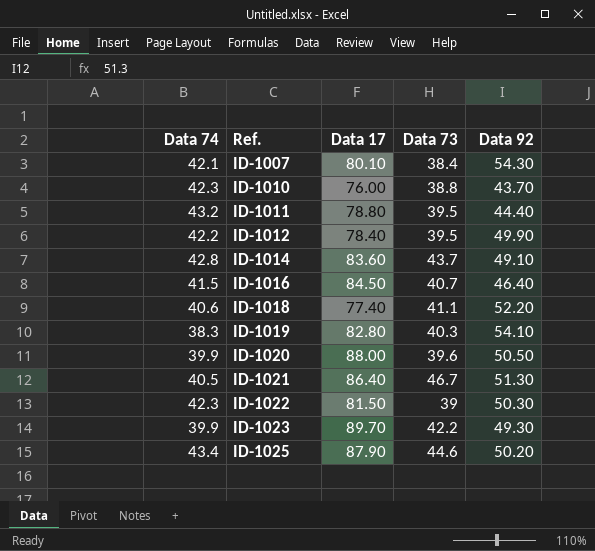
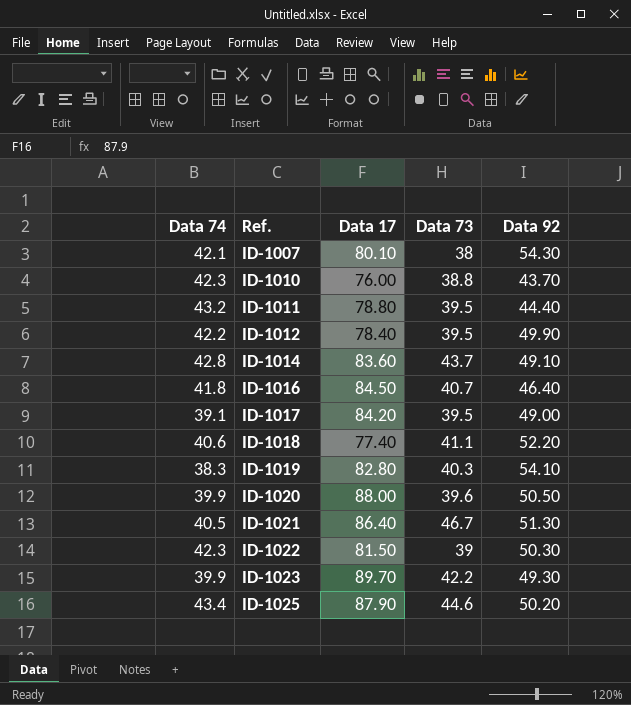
ID-1007 | Data 73: 38.4 -> 38
ID-1016 | Data 74: 41.5 -> 41.8
row ID-1017: none -> 39.1 | 84.20 | 39.5 | 49.00

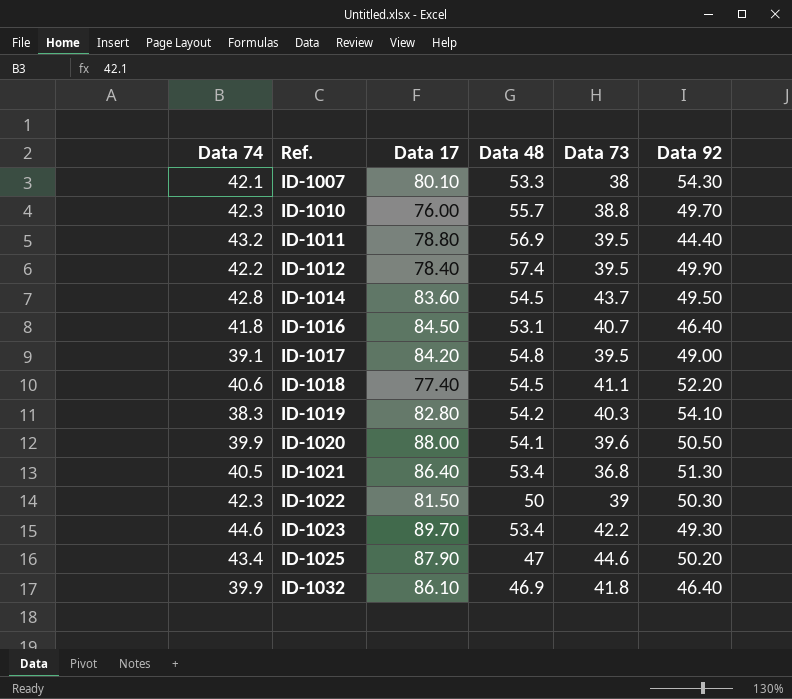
column Data 48 | position: none -> 4
ID-1010 | Data 92: 43.70 -> 49.70
ID-1014 | Data 92: 49.10 -> 49.50
ID-1021 | Data 73: 46.7 -> 36.8
ID-1023 | Data 74: 39.9 -> 44.6
row ID-1032: none -> 39.9 | 86.10 | 46.9 | 41.8 | 46.40

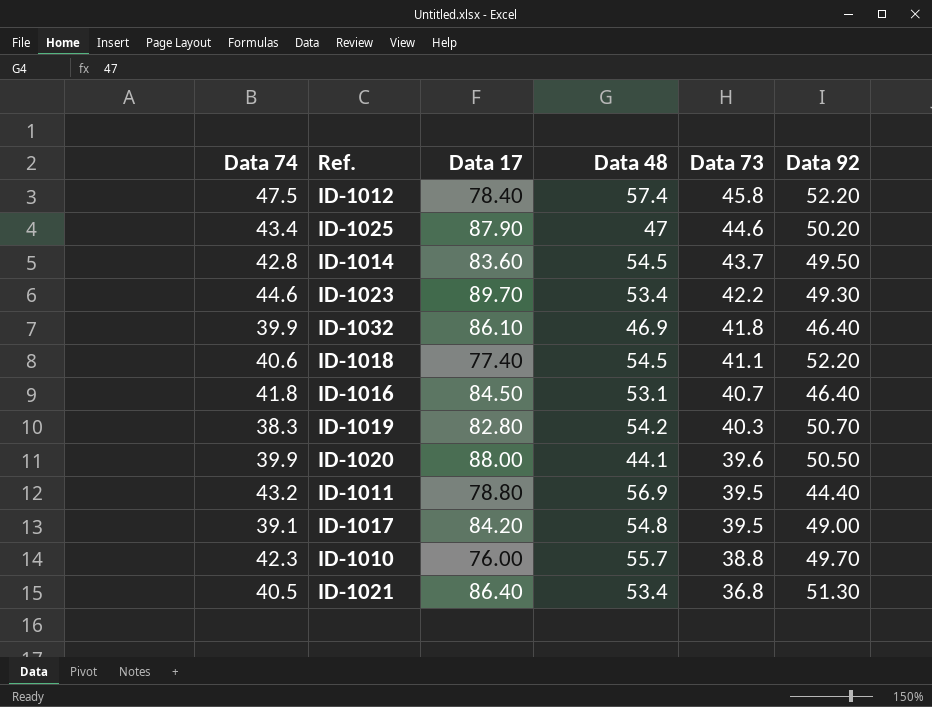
row order: Ref. ascending -> Data 73 descending
row ID-1007: 42.1 | 80.10 | 53.3 | 38 | 54.30 -> none
row ID-1022: 42.3 | 81.50 | 50 | 39 | 50.30 -> none
ID-1012 | Data 74: 42.2 -> 47.5
ID-1012 | Data 73: 39.5 -> 45.8
ID-1012 | Data 92: 49.90 -> 52.20
ID-1019 | Data 92: 54.10 -> 50.70
ID-1020 | Data 48: 54.1 -> 44.1

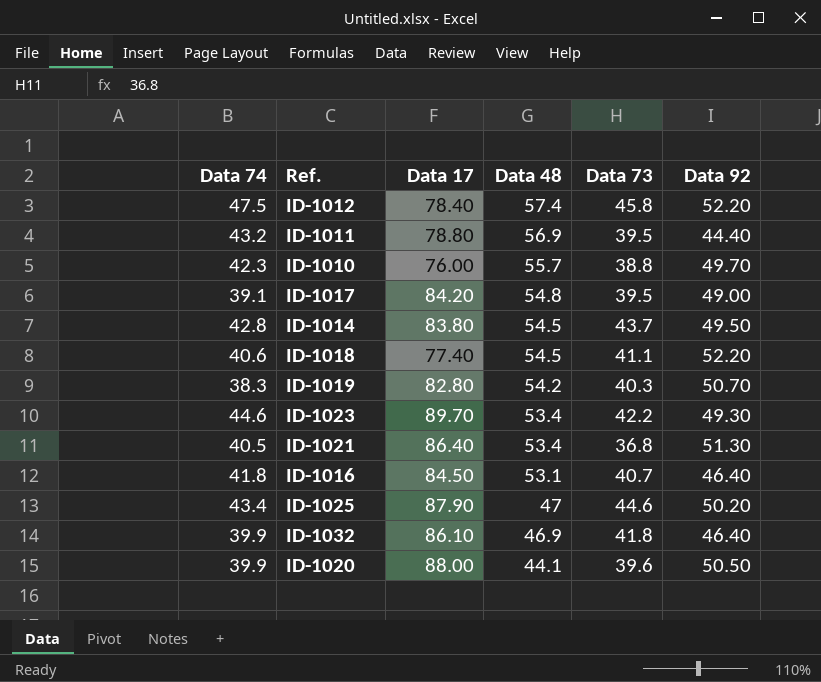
row order: Data 73 descending -> Data 48 descending
ID-1014 | Data 17: 83.60 -> 83.80

